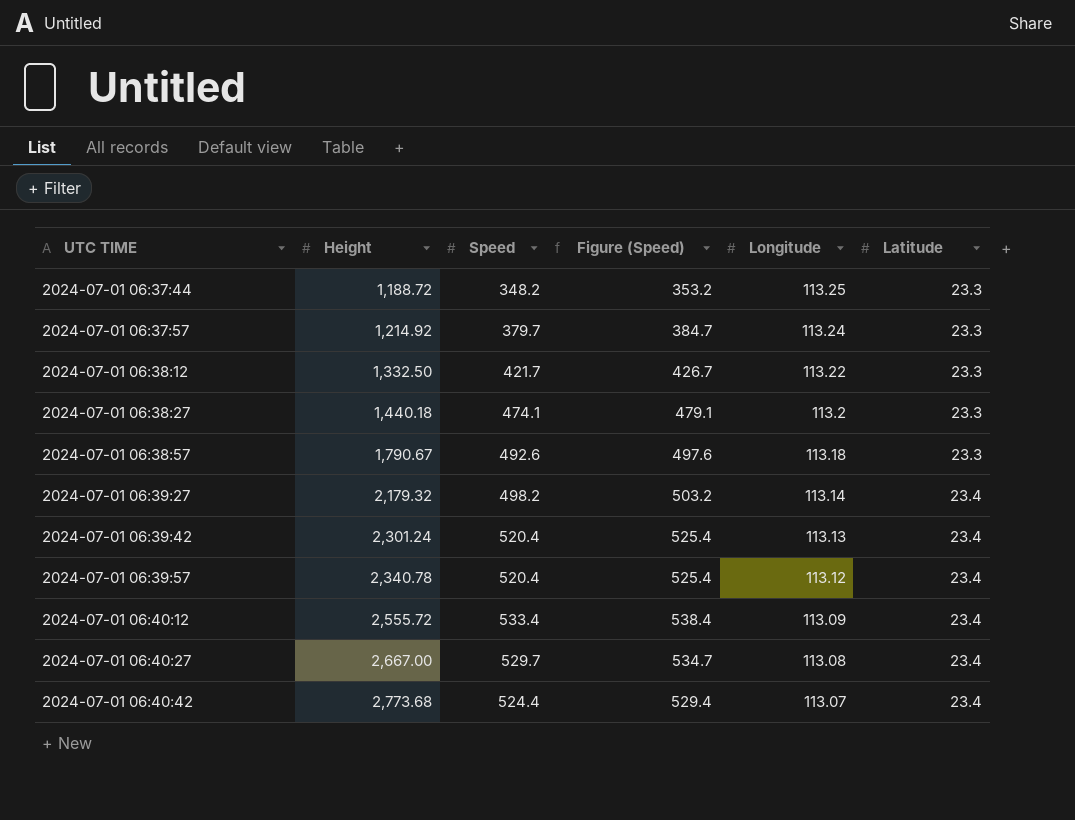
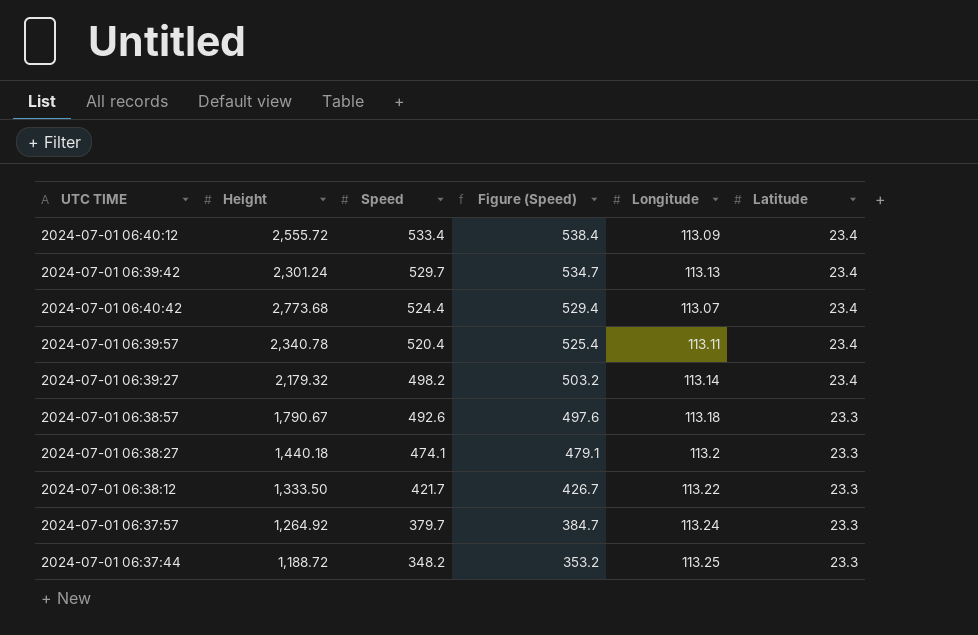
row order: UTC TIME ascending -> Speed descending
row 2024-07-01 06:40:27: 2,667.00 | 529.7 | 534.7 | 113.08 | 23.4 -> none
2024-07-01 06:39:42 | Speed: 520.4 -> 529.7
2024-07-01 06:39:42 | Figure (Speed): 525.4 -> 534.7
2024-07-01 06:39:57 | Longitude: 113.12 -> 113.11
2024-07-01 06:38:12 | Height: 1,332.50 -> 1,333.50
2024-07-01 06:37:57 | Height: 1,214.92 -> 1,264.92

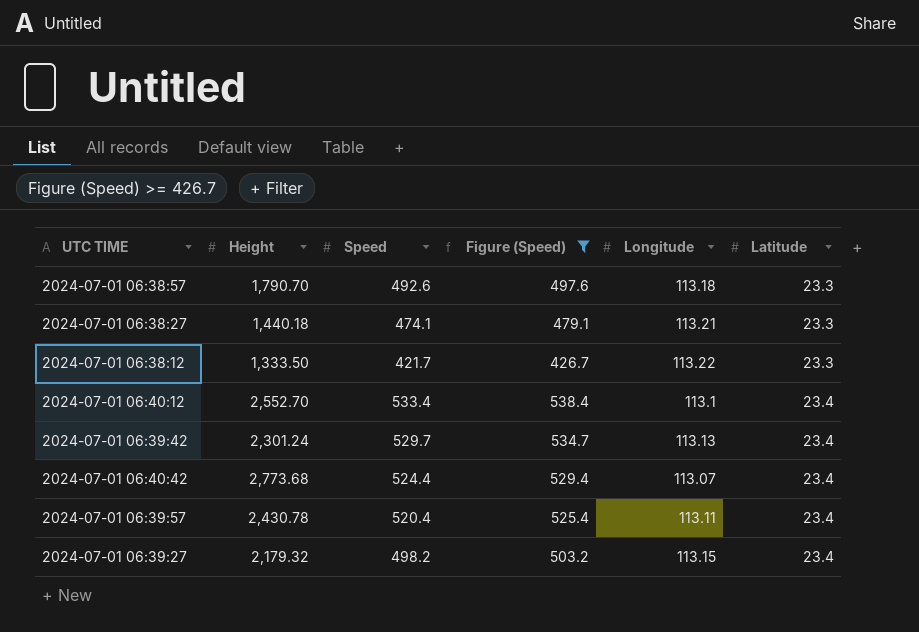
filter: none -> Figure (Speed) >= 426.7
row order: Speed descending -> Latitude ascending
2024-07-01 06:38:57 | Height: 1,790.67 -> 1,790.70
2024-07-01 06:38:27 | Longitude: 113.2 -> 113.21
2024-07-01 06:40:12 | Height: 2,555.72 -> 2,552.70
2024-07-01 06:40:12 | Longitude: 113.09 -> 113.1
2024-07-01 06:39:57 | Height: 2,340.78 -> 2,430.78
2024-07-01 06:39:27 | Longitude: 113.14 -> 113.15

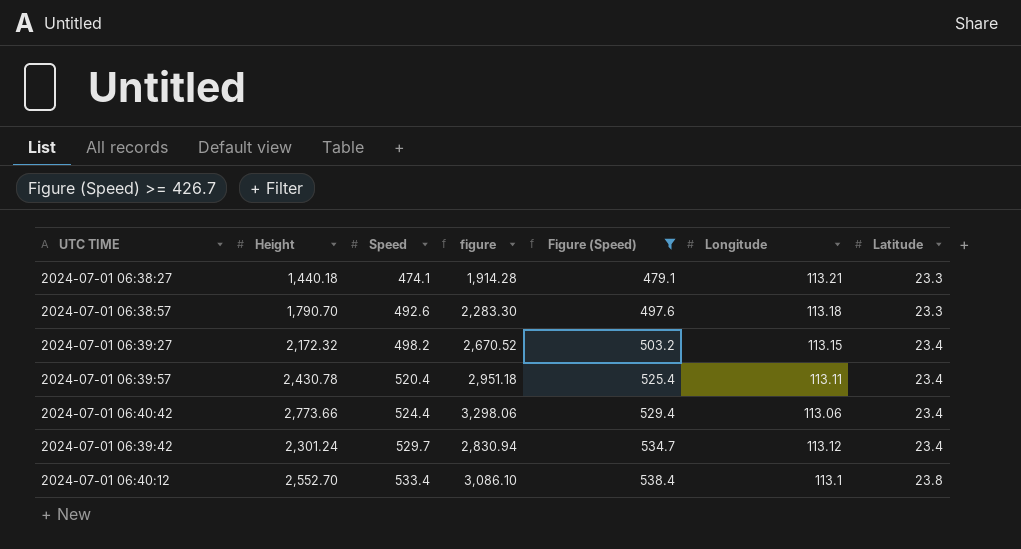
row order: Latitude ascending -> Speed ascending
column figure | formula: none -> [Height] + [Speed]
row 2024-07-01 06:38:12: 1,333.50 | 421.7 | 426.7 | 113.22 | 23.3 -> none
2024-07-01 06:39:27 | Height: 2,179.32 -> 2,172.32
2024-07-01 06:40:42 | Height: 2,773.68 -> 2,773.66
2024-07-01 06:40:42 | Longitude: 113.07 -> 113.06
2024-07-01 06:39:42 | Longitude: 113.13 -> 113.12
2024-07-01 06:40:12 | Latitude: 23.4 -> 23.8

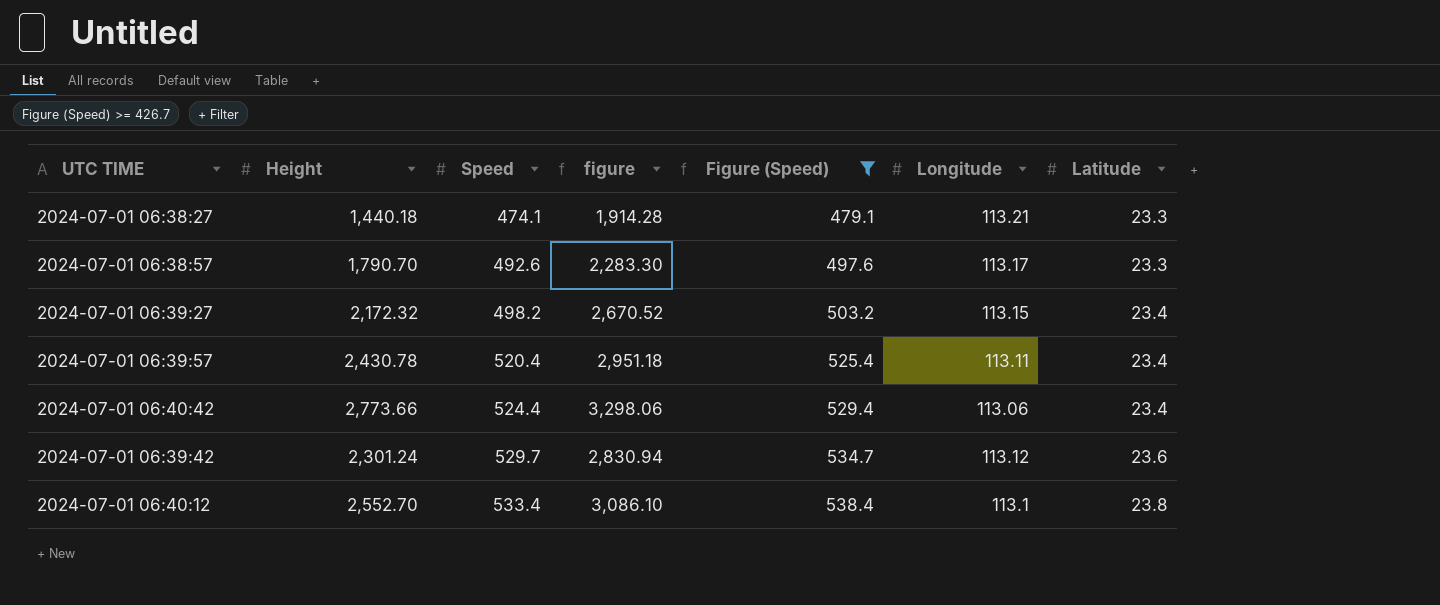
2024-07-01 06:38:57 | Longitude: 113.18 -> 113.17
2024-07-01 06:39:42 | Latitude: 23.4 -> 23.6

